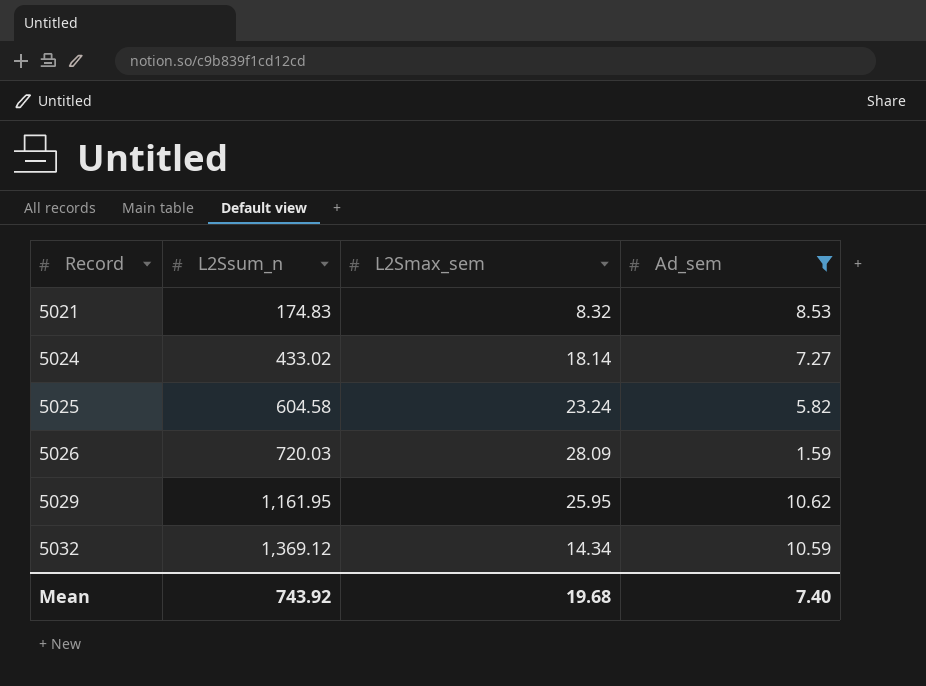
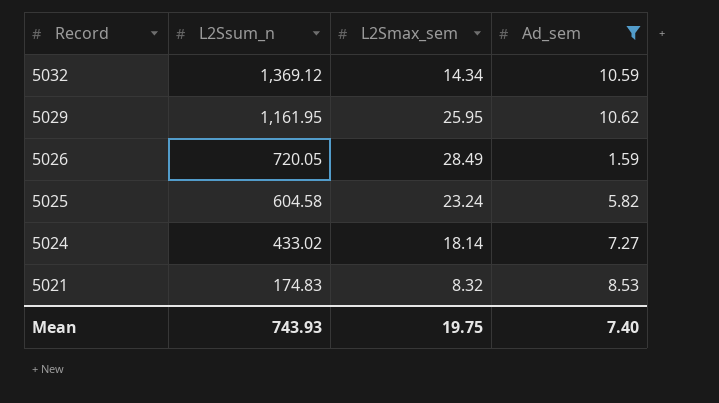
row order: Record ascending -> Record descending
5026 | L2Ssum_n: 720.03 -> 720.05
5026 | L2Smax_sem: 28.09 -> 28.49
Mean | L2Ssum_n: 743.92 -> 743.93
Mean | L2Smax_sem: 19.68 -> 19.75

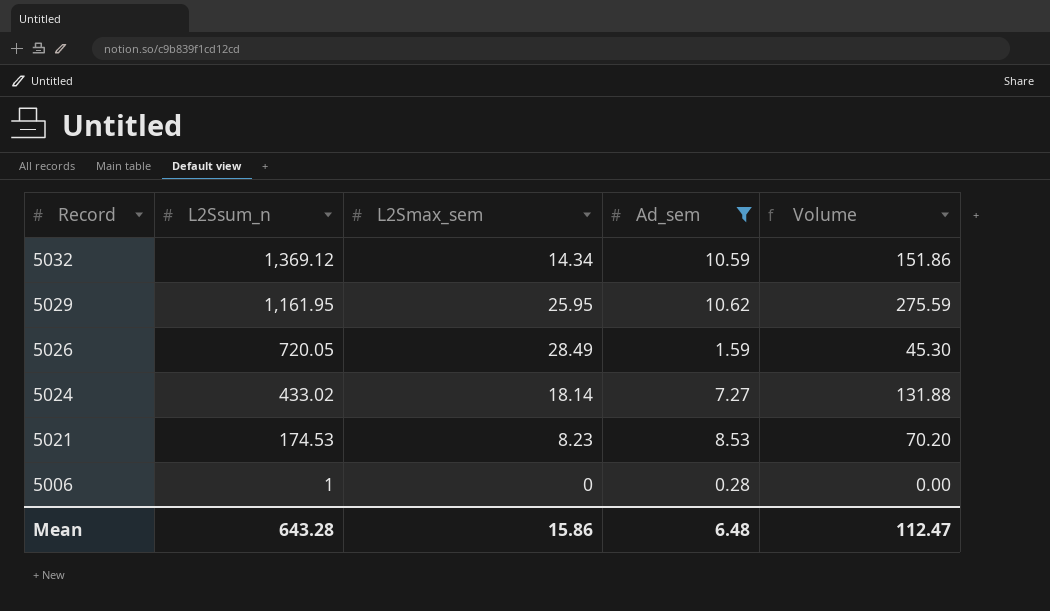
column Volume | formula: none -> [L2Smax_sem] * [Ad_sem]
row 5025: 604.58 | 23.24 | 5.82 -> none
5021 | L2Ssum_n: 174.83 -> 174.53
5021 | L2Smax_sem: 8.32 -> 8.23
row 5006: none -> 1 | 0 | 0.28 | 0.00
Mean | L2Ssum_n: 743.93 -> 643.28
Mean | L2Smax_sem: 19.75 -> 15.86
Mean | Ad_sem: 7.40 -> 6.48

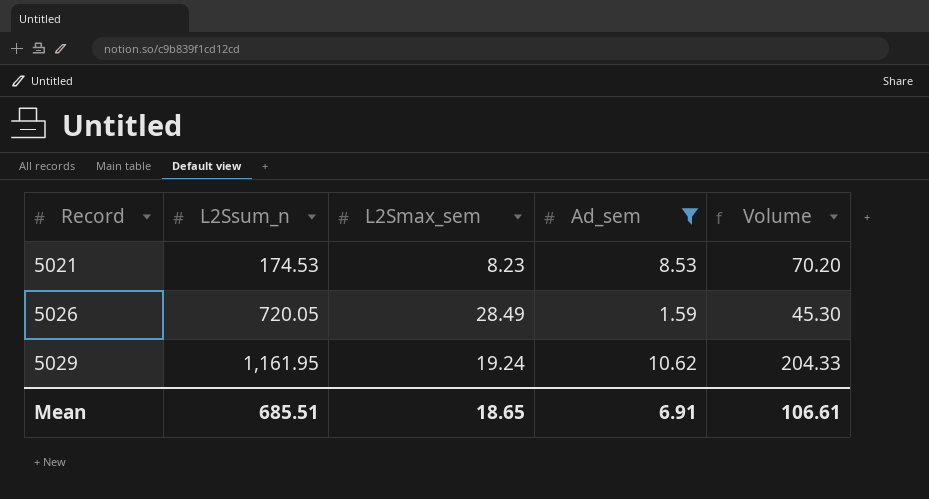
row order: Record descending -> Record ascending
row 5032: 1,369.12 | 14.34 | 10.59 | 151.86 -> none
row 5024: 433.02 | 18.14 | 7.27 | 131.88 -> none
row 5006: 1 | 0 | 0.28 | 0.00 -> none
5029 | L2Smax_sem: 25.95 -> 19.24
5029 | Volume: 275.59 -> 204.33
Mean | L2Ssum_n: 643.28 -> 685.51
Mean | L2Smax_sem: 15.86 -> 18.65
Mean | Ad_sem: 6.48 -> 6.91
Mean | Volume: 112.47 -> 106.61

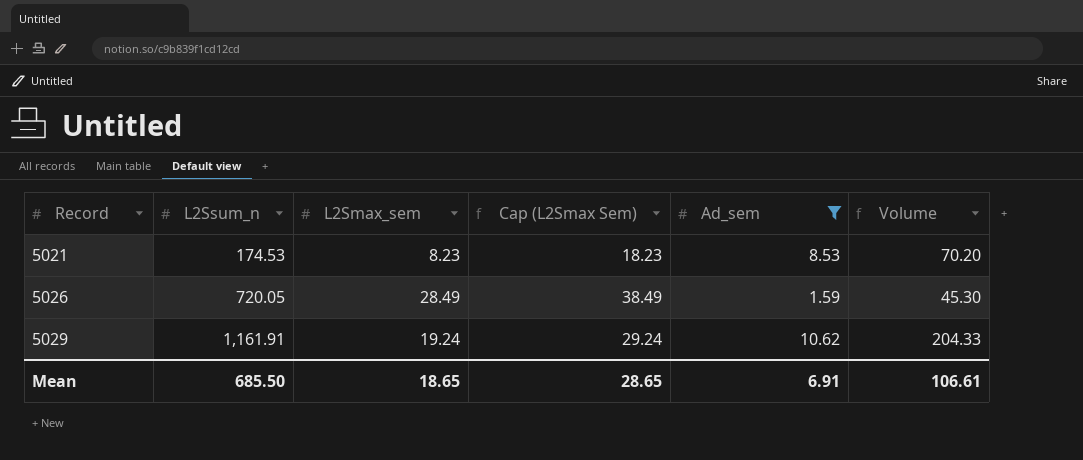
column Cap (L2Smax Sem) | formula: none -> [L2Smax_sem] + 10
5029 | L2Ssum_n: 1,161.95 -> 1,161.91
Mean | L2Ssum_n: 685.51 -> 685.50

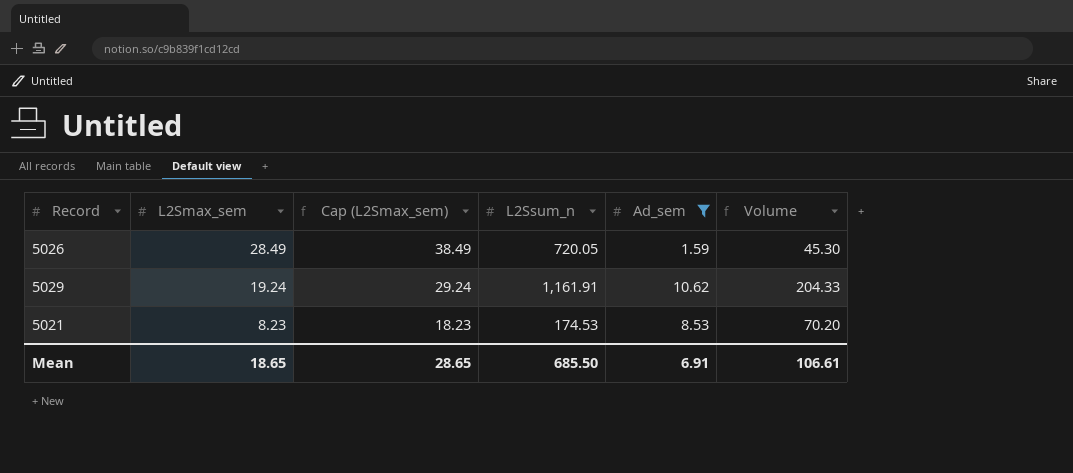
row order: Record ascending -> L2Smax_sem descending
column name: Cap (L2Smax Sem) -> Cap (L2Smax_sem)
column L2Ssum_n | position: 2 -> 4

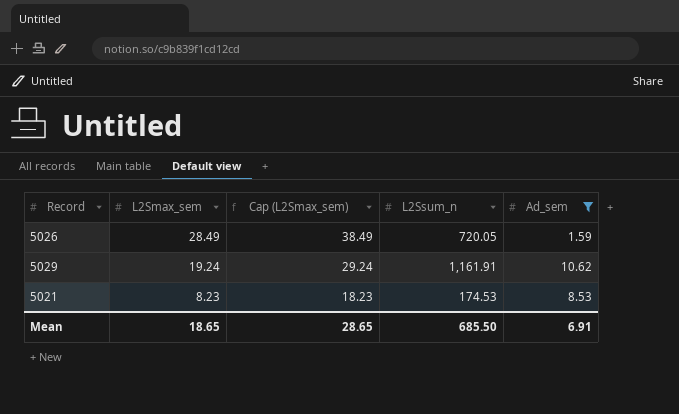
column Volume | formula: [L2Smax_sem] * [Ad_sem] -> none

